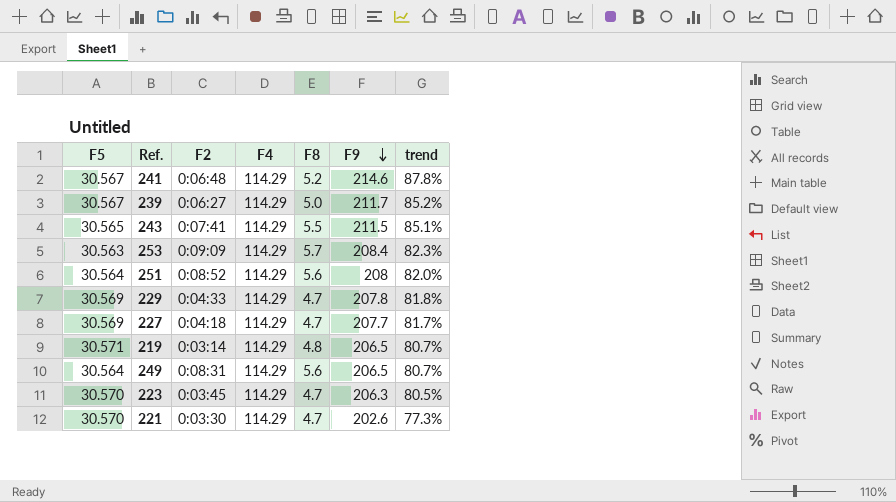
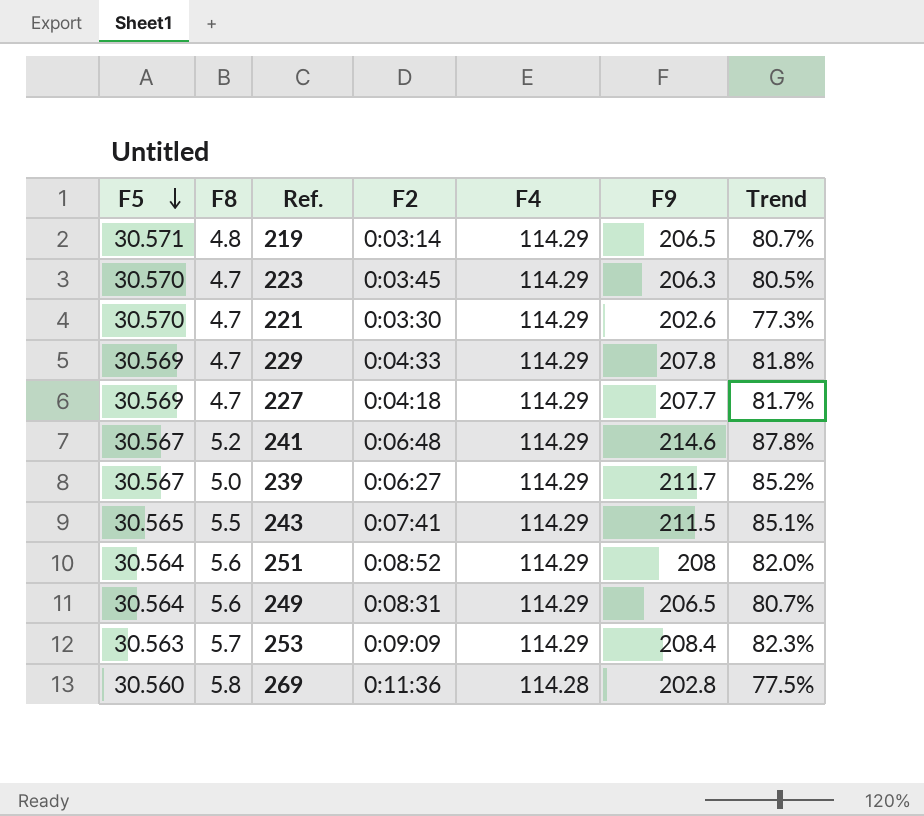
row order: F9 descending -> F5 descending
column F8 | position: 5 -> 2
column name: trend -> Trend
row 269: none -> 30.560 | 5.8 | 0:11:36 | 114.28 | 202.8 | 77.5%

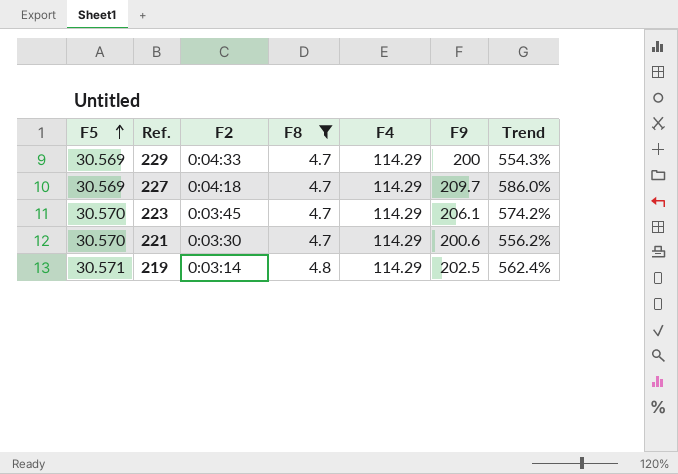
filter: none -> F8 <= 4.8
row order: F5 descending -> F5 ascending
column F8 | position: 2 -> 4
column Trend | formula: ([F9] - [F4]) / [F4] -> ([F9] - [F5]) / [F5]
229 | F9: 207.8 -> 200
227 | F9: 207.7 -> 209.7
223 | F9: 206.3 -> 206.1
221 | F9: 202.6 -> 200.6
219 | F9: 206.5 -> 202.5

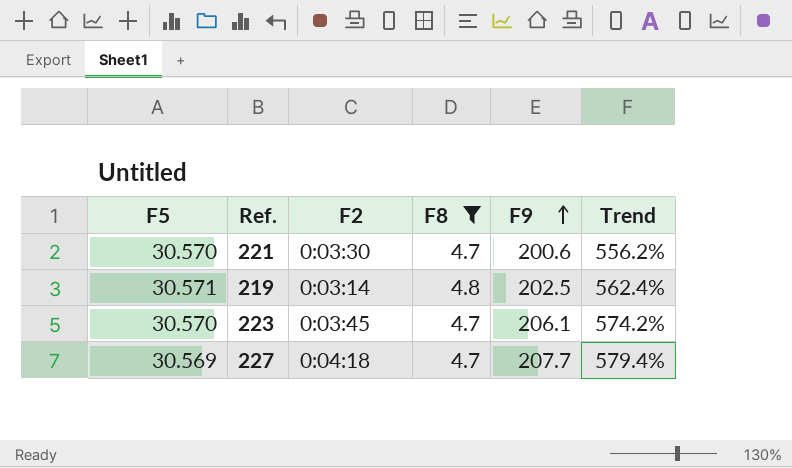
row order: F5 ascending -> F9 ascending
column F4 | position: 5 -> none
row 229: 30.569 | 0:04:33 | 4.7 | 114.29 | 200 | 554.3% -> none
227 | F9: 209.7 -> 207.7
227 | Trend: 586.0% -> 579.4%

